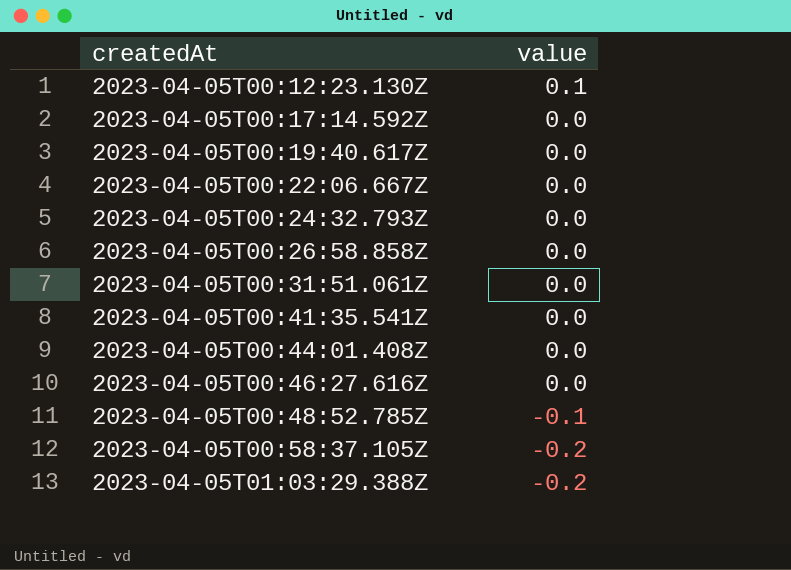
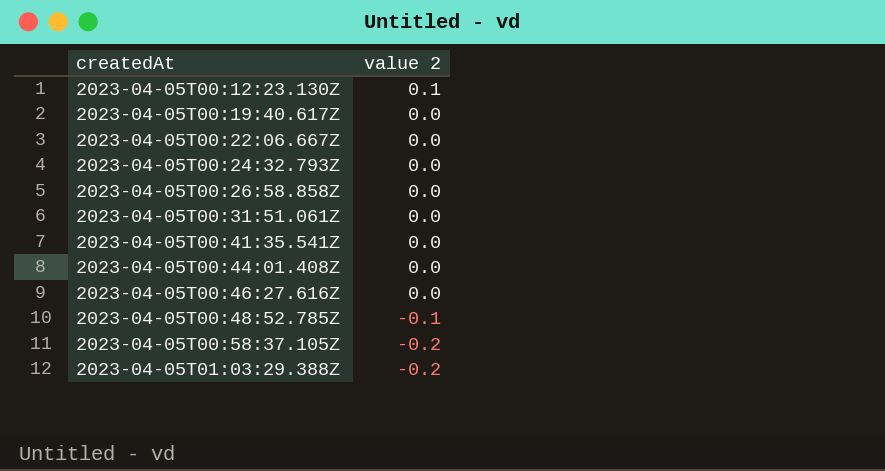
column name: value -> value 2
row 2023-04-05T00:17:14.592Z: 0.0 -> none

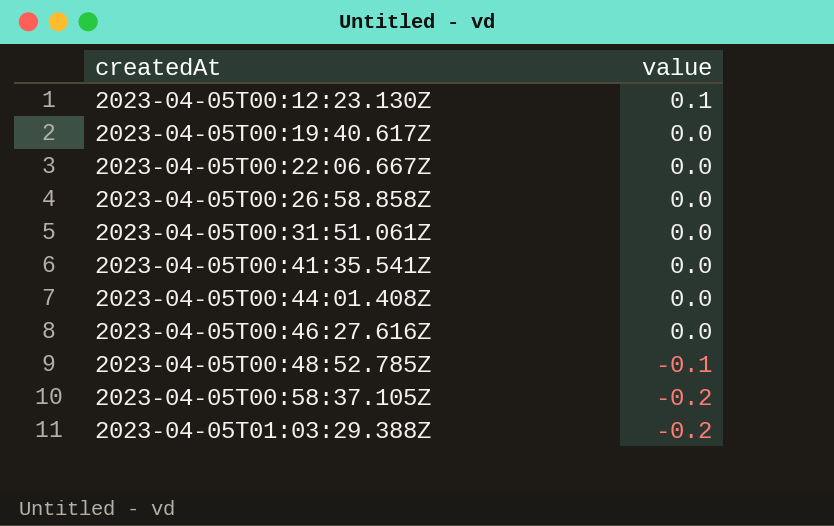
column name: value 2 -> value
row 2023-04-05T00:24:32.793Z: 0.0 -> none

